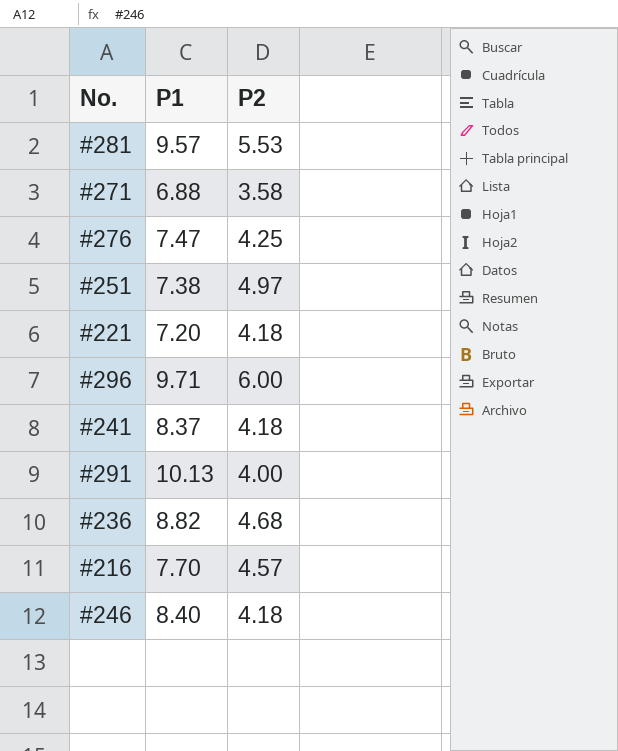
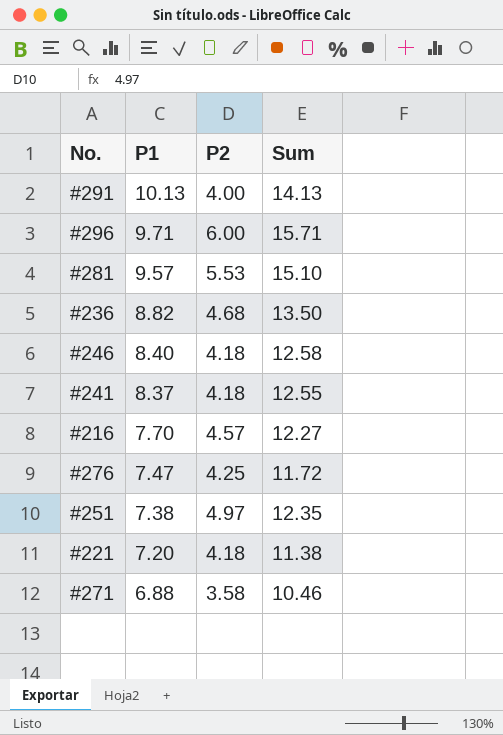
row order: none -> P1 descending
column Sum | formula: none -> [P1] + [P2]

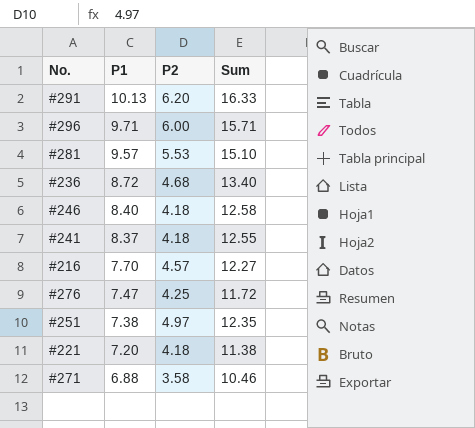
#291 | P2: 4.00 -> 6.20
#291 | Sum: 14.13 -> 16.33
#236 | P1: 8.82 -> 8.72
#236 | Sum: 13.50 -> 13.40

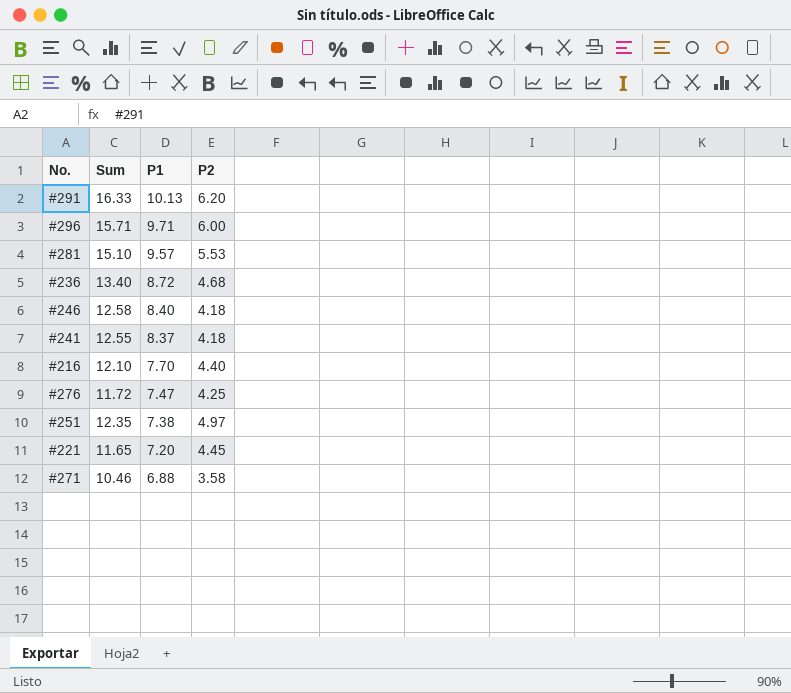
column Sum | position: 4 -> 2
#216 | Sum: 12.27 -> 12.10
#216 | P2: 4.57 -> 4.40
#221 | Sum: 11.38 -> 11.65
#221 | P2: 4.18 -> 4.45

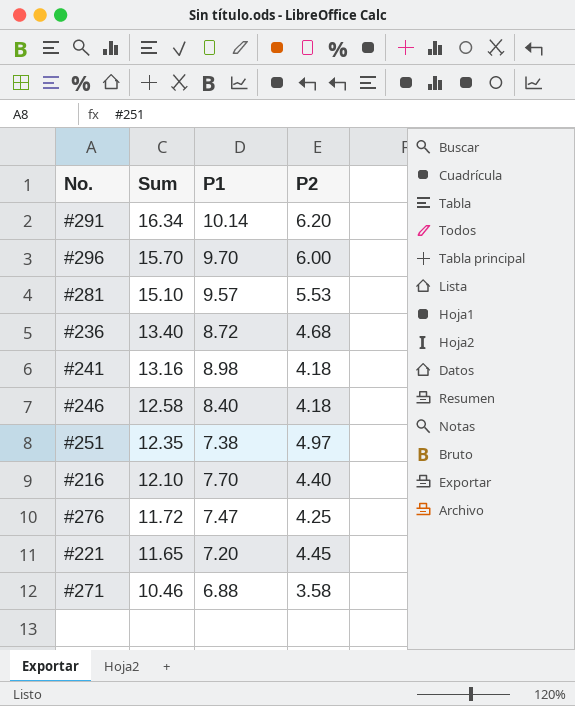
row order: P1 descending -> Sum descending
#291 | Sum: 16.33 -> 16.34
#291 | P1: 10.13 -> 10.14
#296 | Sum: 15.71 -> 15.70
#296 | P1: 9.71 -> 9.70
#241 | Sum: 12.55 -> 13.16
#241 | P1: 8.37 -> 8.98

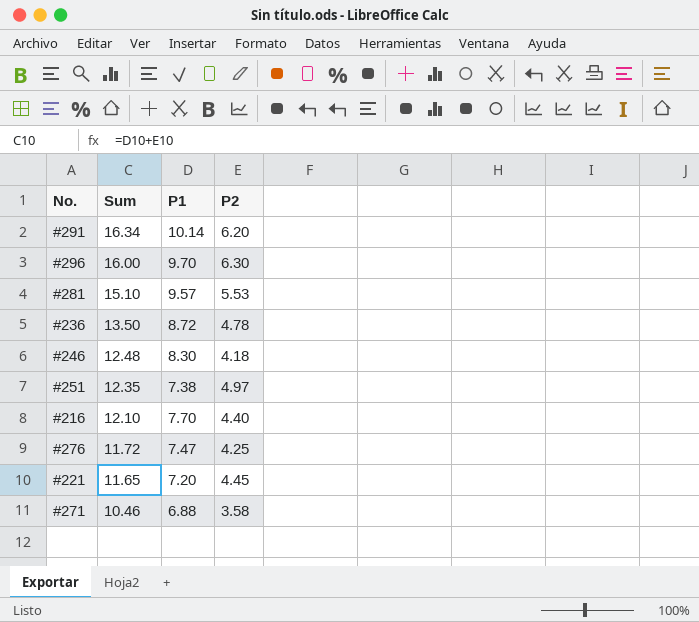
row #241: 13.16 | 8.98 | 4.18 -> none
#296 | Sum: 15.70 -> 16.00
#296 | P2: 6.00 -> 6.30
#236 | Sum: 13.40 -> 13.50
#236 | P2: 4.68 -> 4.78
#246 | Sum: 12.58 -> 12.48
#246 | P1: 8.40 -> 8.30

